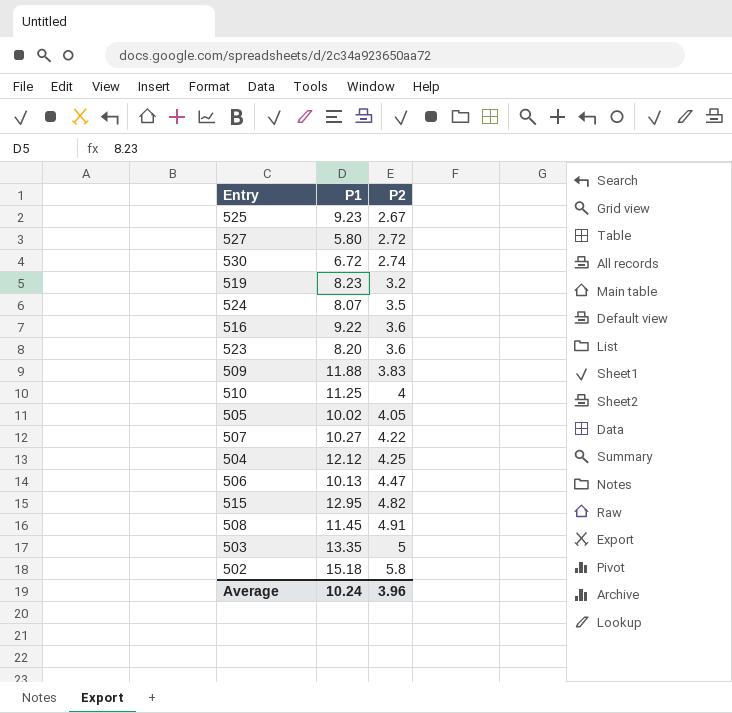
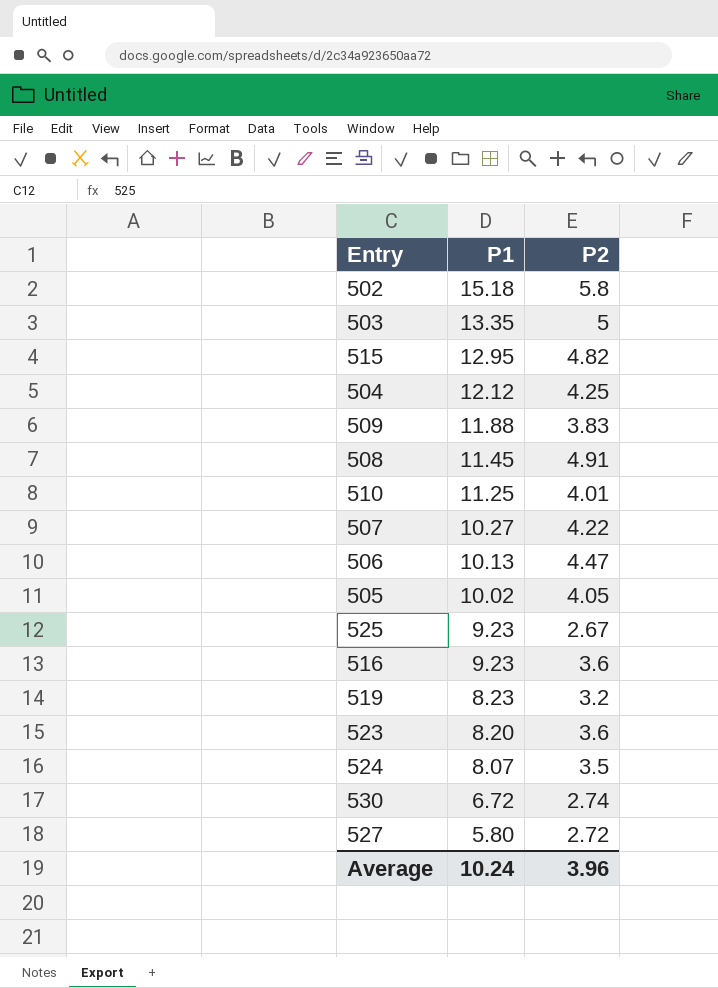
row order: P2 ascending -> P1 descending
510 | P2: 4 -> 4.01
516 | P1: 9.22 -> 9.23

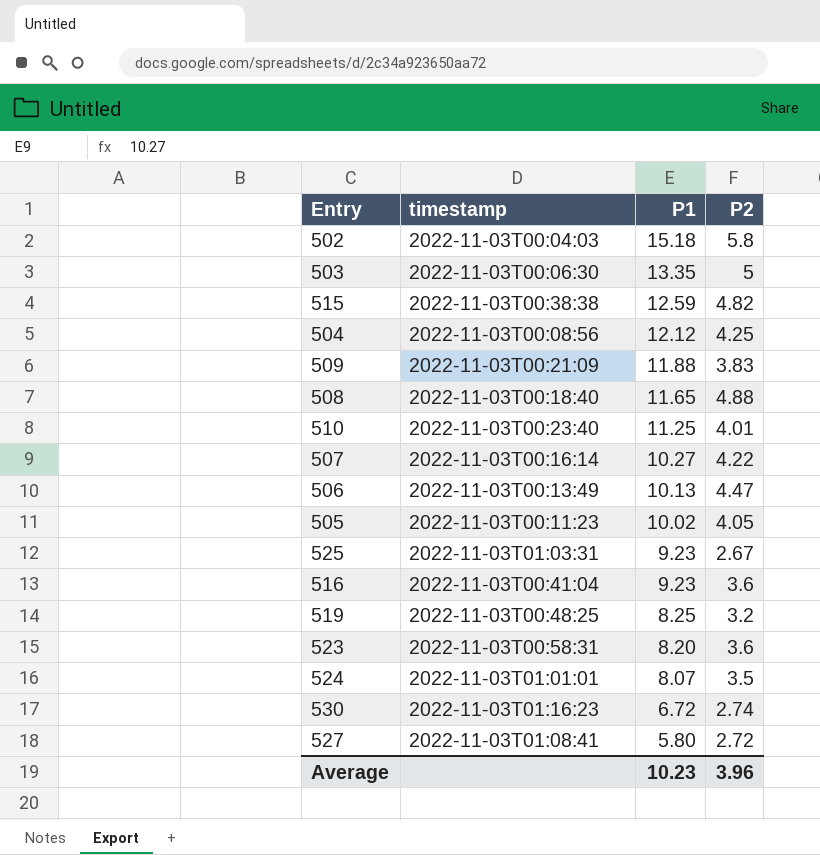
column timestamp | position: none -> 2
515 | P1: 12.95 -> 12.59
508 | P1: 11.45 -> 11.65
508 | P2: 4.91 -> 4.88
519 | P1: 8.23 -> 8.25
Average | P1: 10.24 -> 10.23

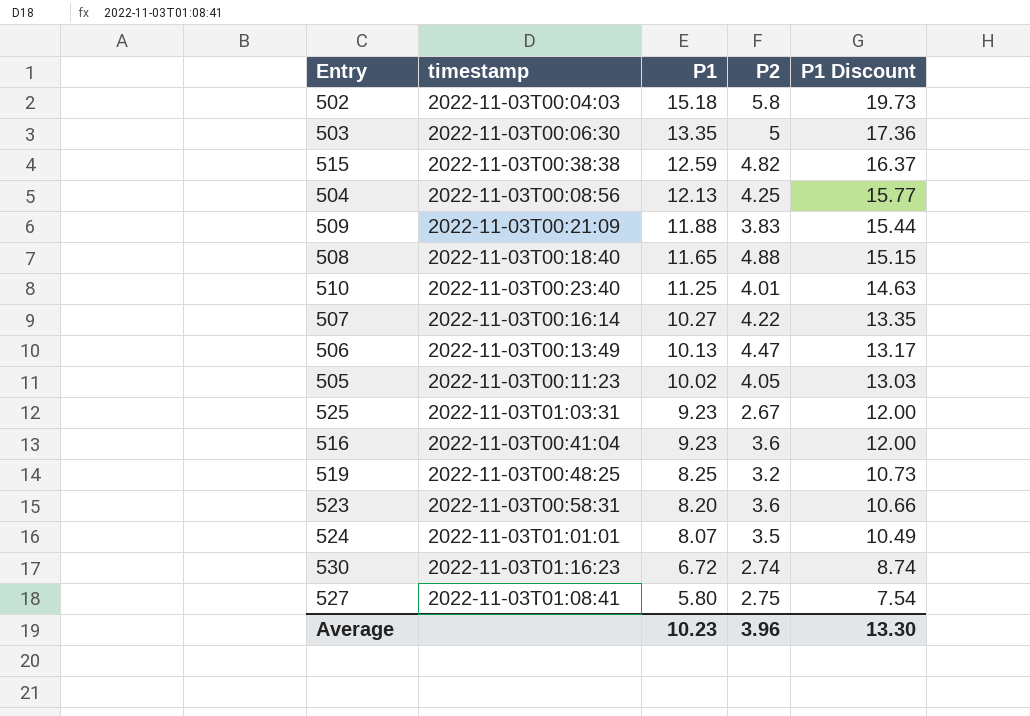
column P1 Discount | formula: none -> [P1] * 1.3
504 | P1: 12.12 -> 12.13
527 | P2: 2.72 -> 2.75

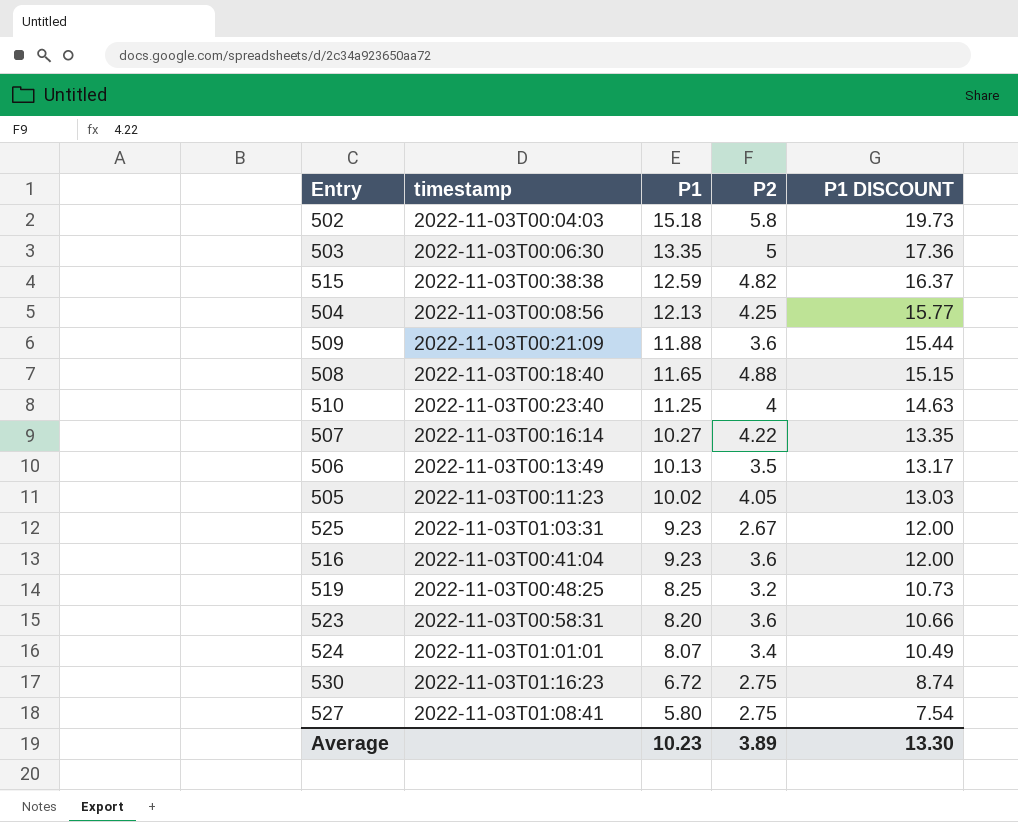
column name: P1 Discount -> P1 DISCOUNT
509 | P2: 3.83 -> 3.6
510 | P2: 4.01 -> 4
506 | P2: 4.47 -> 3.5
524 | P2: 3.5 -> 3.4
530 | P2: 2.74 -> 2.75
Average | P2: 3.96 -> 3.89

